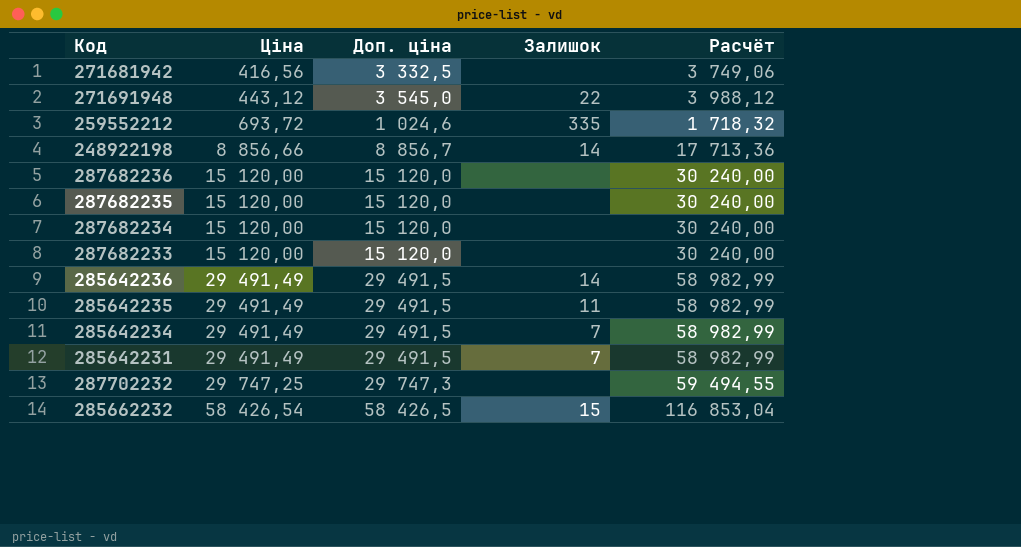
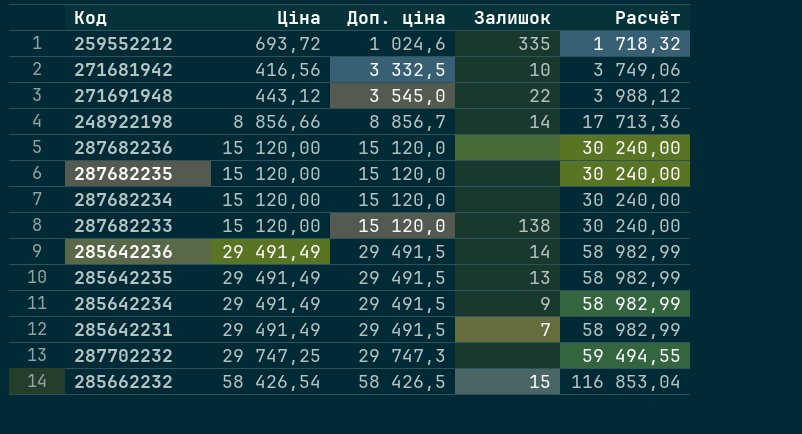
row order: Ціна ascending -> Доп. ціна ascending
271681942 | Залишок: none -> 10
287682233 | Залишок: none -> 138
285642235 | Залишок: 11 -> 13
285642234 | Залишок: 7 -> 9

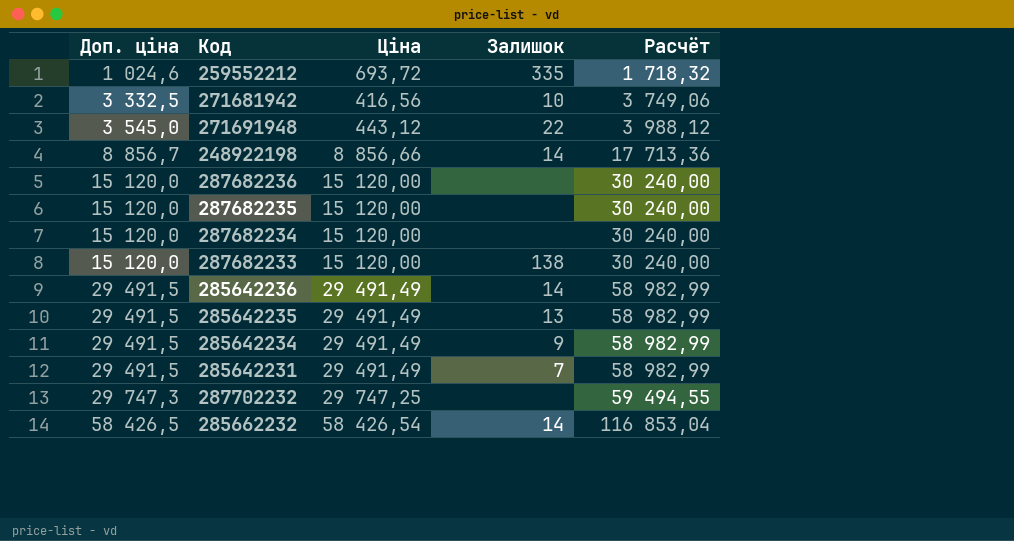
column Доп. ціна | position: 3 -> 1
285662232 | Залишок: 15 -> 14

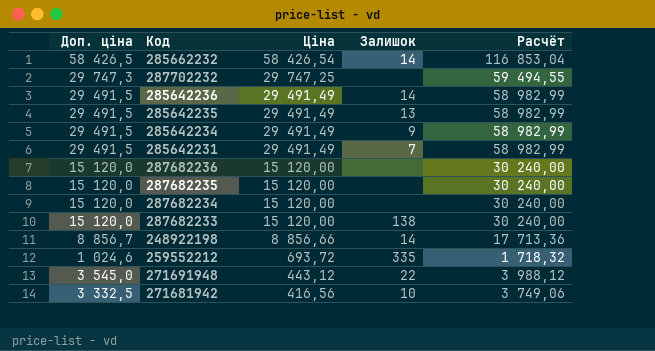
row order: Доп. ціна ascending -> Ціна descending

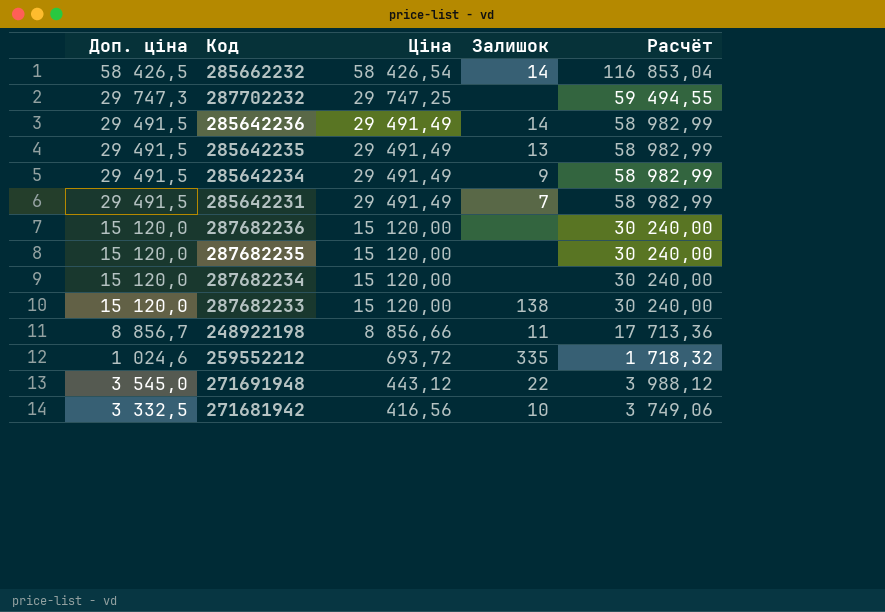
248922198 | Залишок: 14 -> 11

